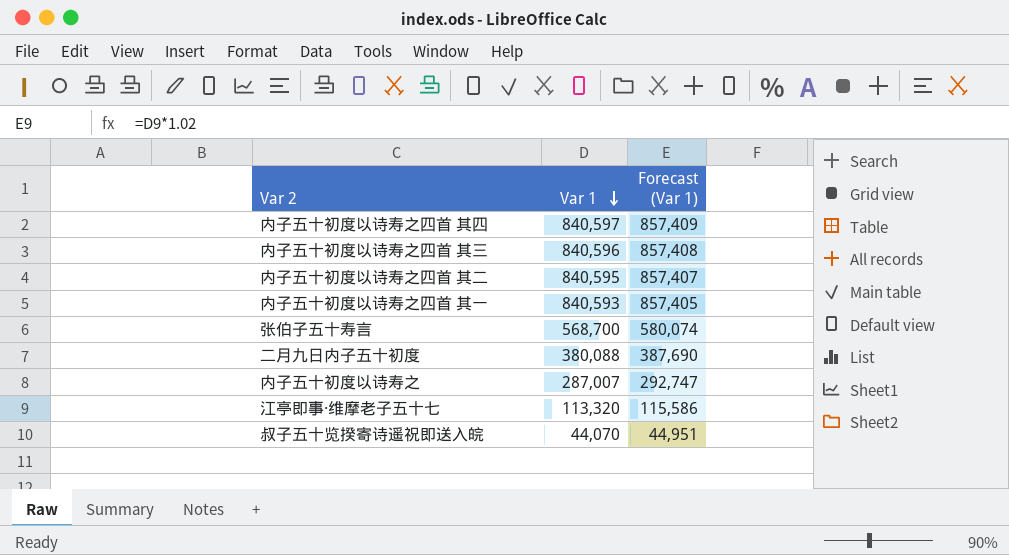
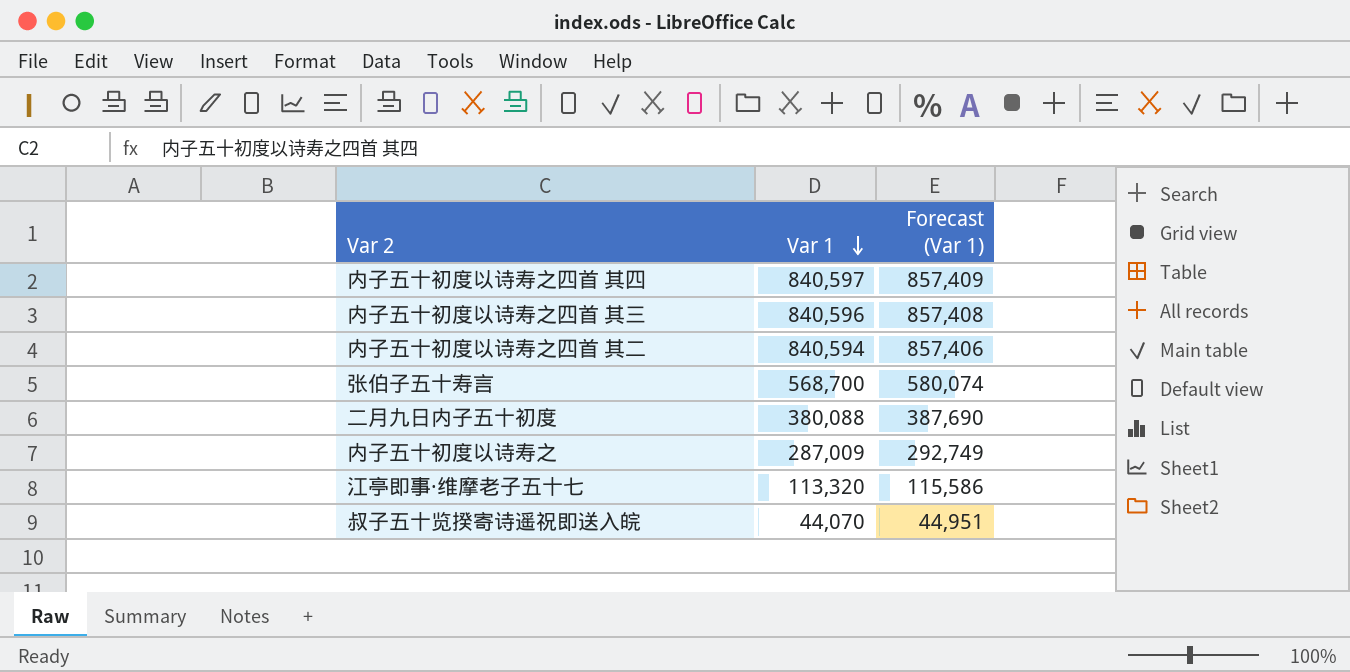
row 内子五十初度以诗寿之四首 其一: 840,593 | 857,405 -> none
内子五十初度以诗寿之四首 其二 | Var 1: 840,595 -> 840,594
内子五十初度以诗寿之四首 其二 | Forecast (Var 1): 857,407 -> 857,406
内子五十初度以诗寿之 | Var 1: 287,007 -> 287,009
内子五十初度以诗寿之 | Forecast (Var 1): 292,747 -> 292,749

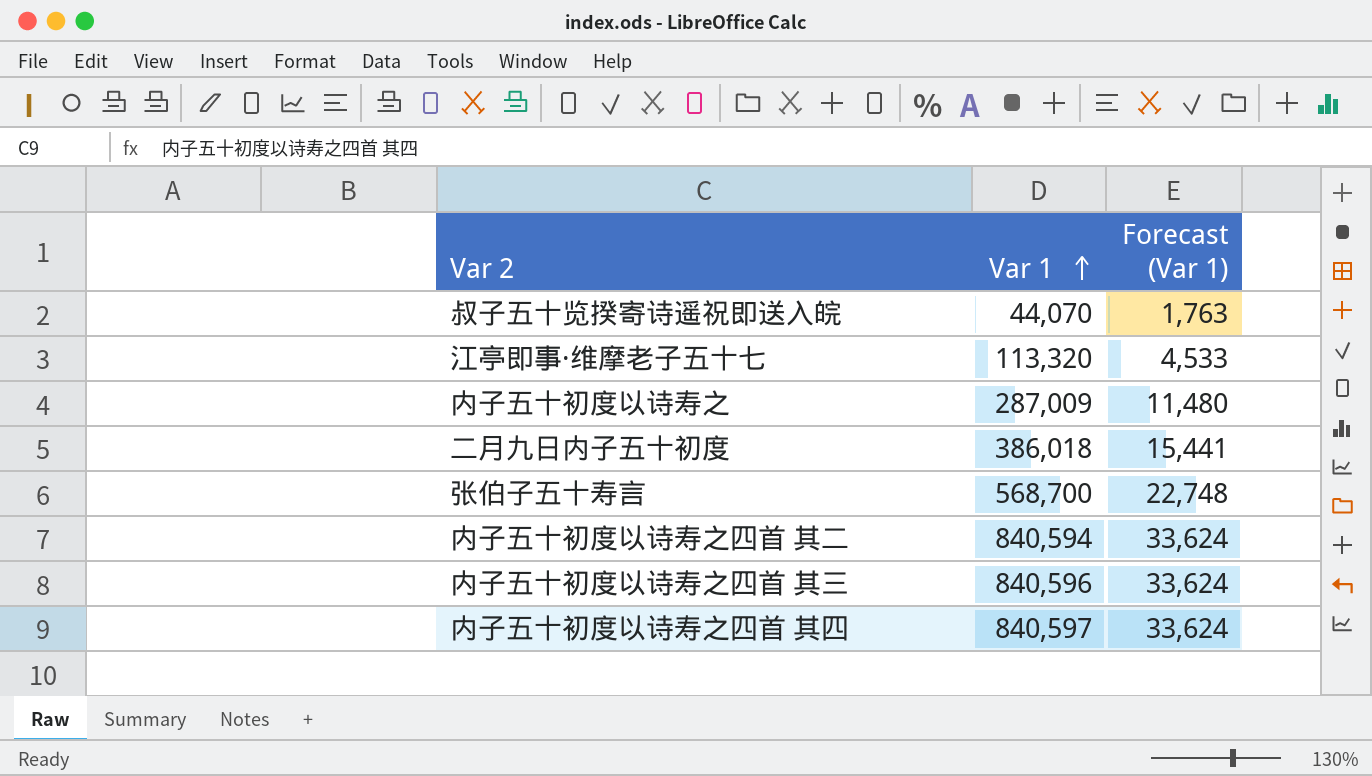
row order: Var 1 descending -> Var 1 ascending
column Forecast (Var 1) | formula: [Var 1] * 1.02 -> [Var 1] * 0.04
二月九日内子五十初度 | Var 1: 380,088 -> 386,018

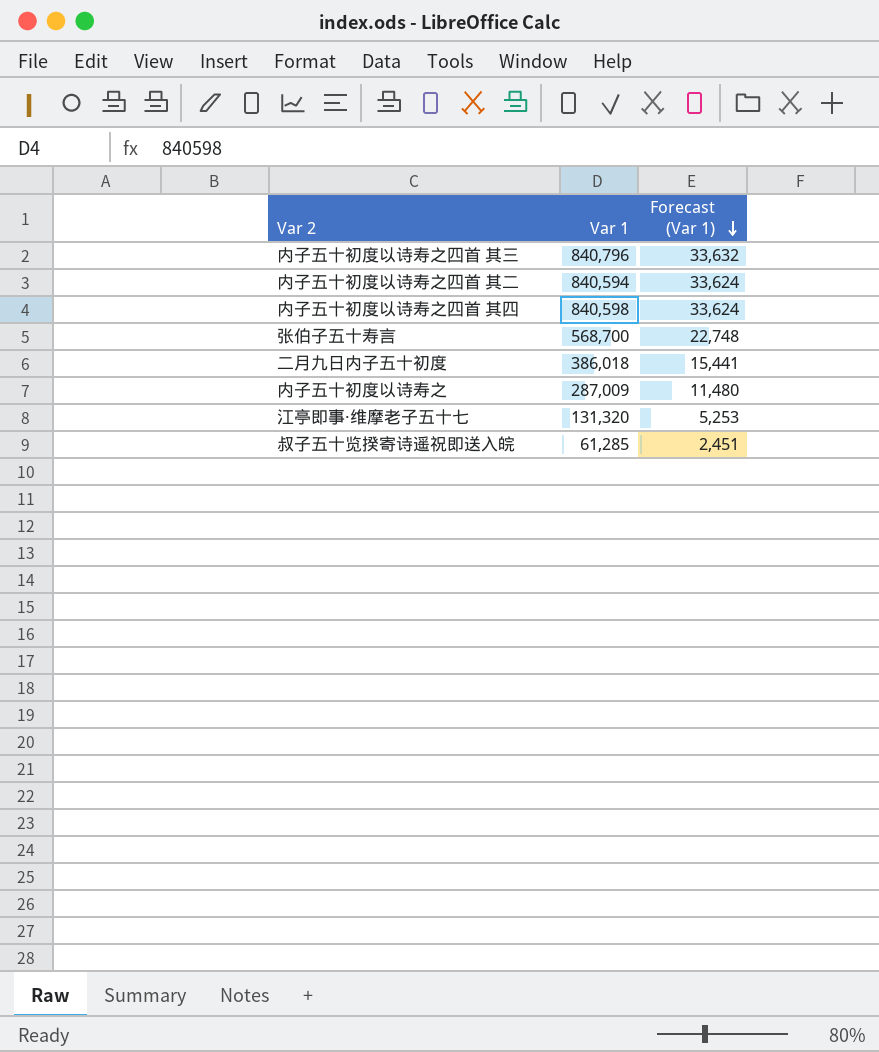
row order: Var 1 ascending -> Forecast (Var 1) descending
内子五十初度以诗寿之四首 其三 | Var 1: 840,596 -> 840,796
内子五十初度以诗寿之四首 其三 | Forecast (Var 1): 33,624 -> 33,632
内子五十初度以诗寿之四首 其四 | Var 1: 840,597 -> 840,598
江亭即事·维摩老子五十七 | Var 1: 113,320 -> 131,320
江亭即事·维摩老子五十七 | Forecast (Var 1): 4,533 -> 5,253
叔子五十览揆寄诗遥祝即送入皖 | Var 1: 44,070 -> 61,285
叔子五十览揆寄诗遥祝即送入皖 | Forecast (Var 1): 1,763 -> 2,451

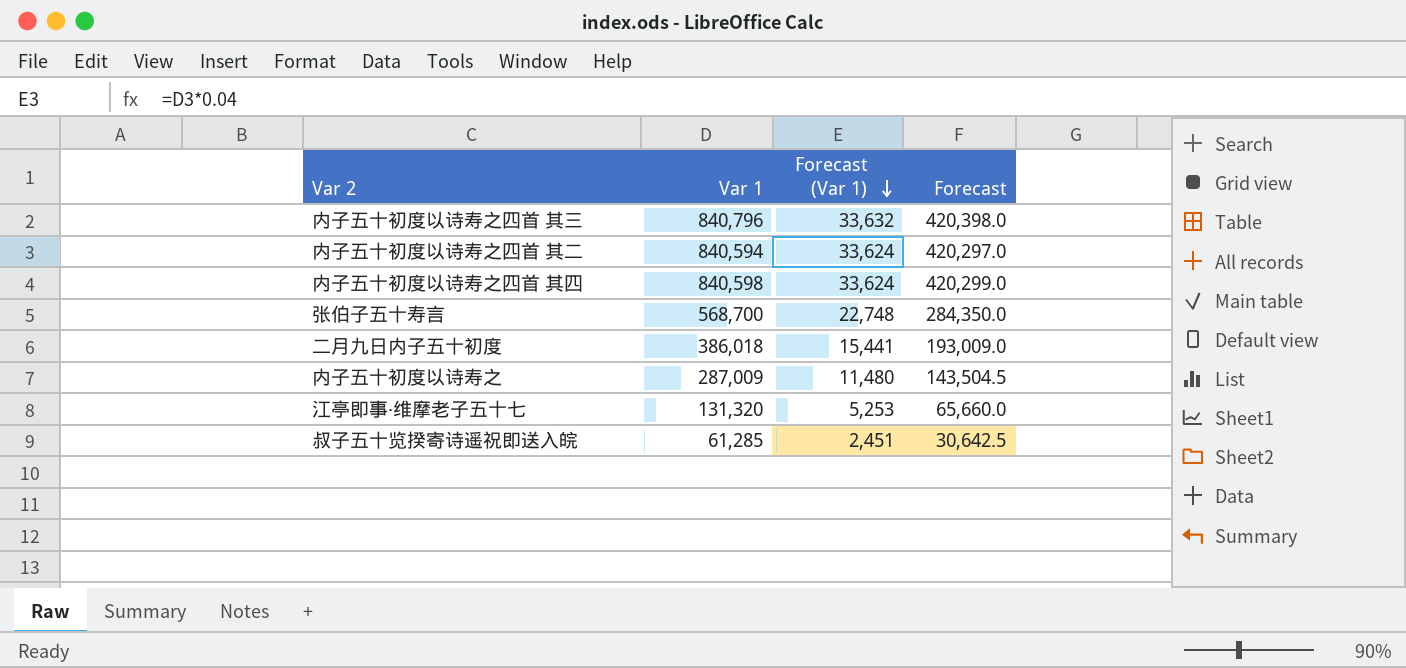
column Forecast | formula: none -> [Var 1] * 0.5

